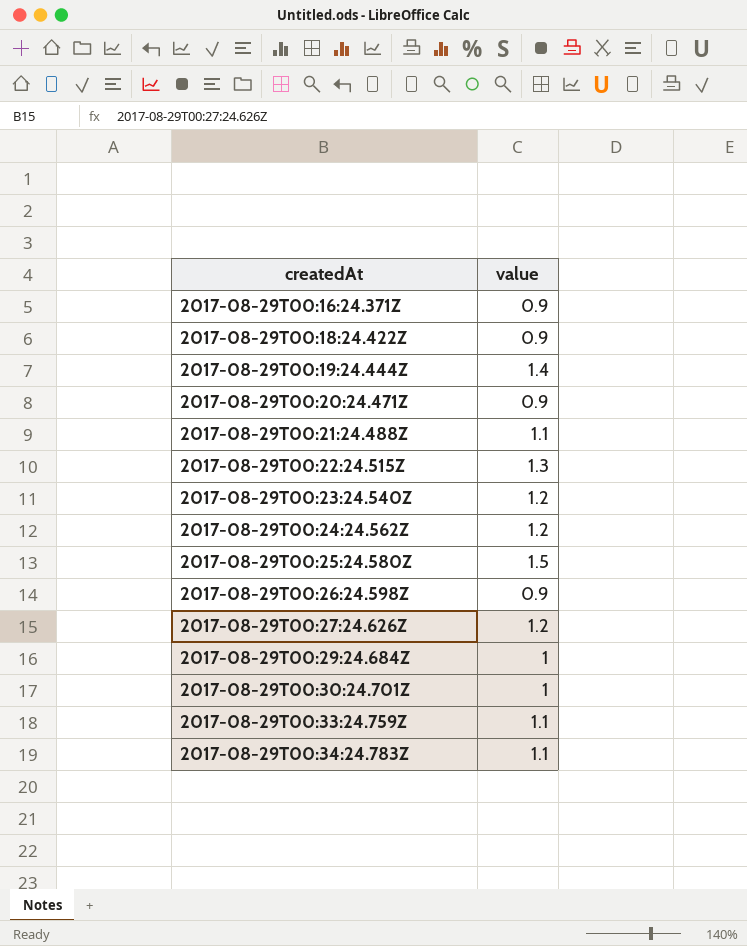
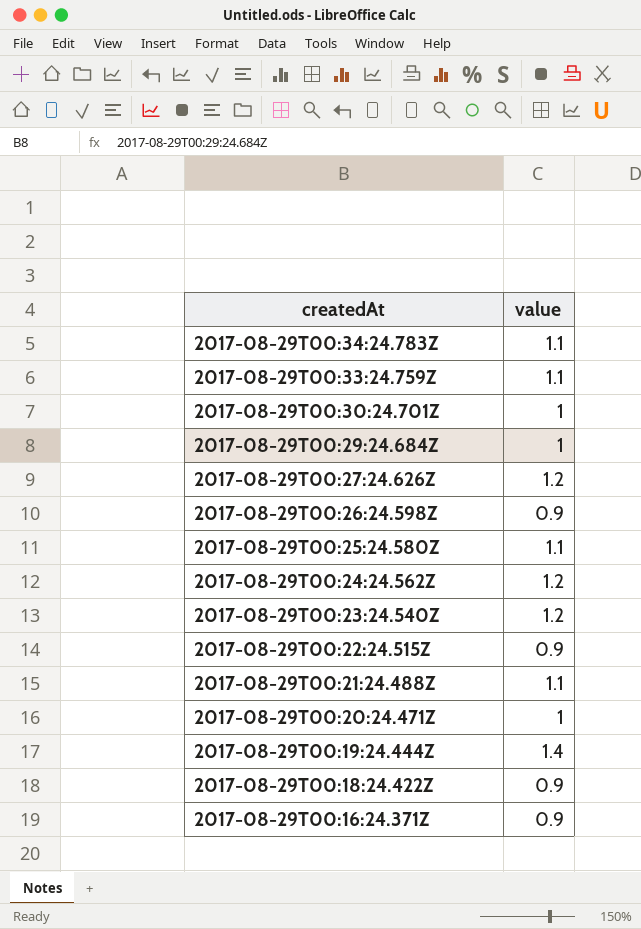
row order: createdAt ascending -> createdAt descending
2017-08-29T00:25:24.580Z | value: 1.5 -> 1.1
2017-08-29T00:22:24.515Z | value: 1.3 -> 0.9
2017-08-29T00:20:24.471Z | value: 0.9 -> 1

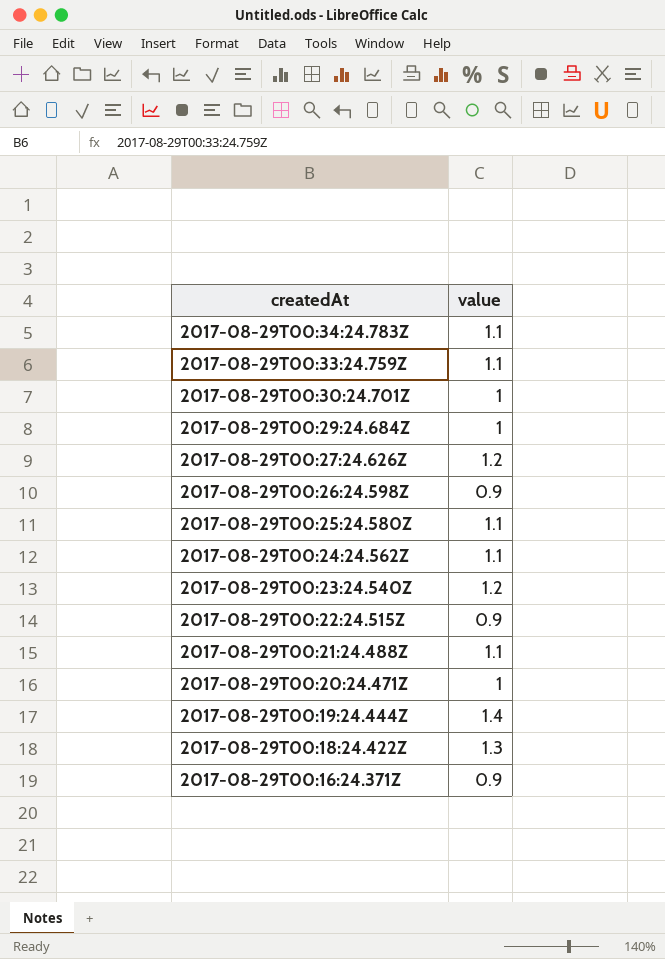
2017-08-29T00:24:24.562Z | value: 1.2 -> 1.1
2017-08-29T00:18:24.422Z | value: 0.9 -> 1.3

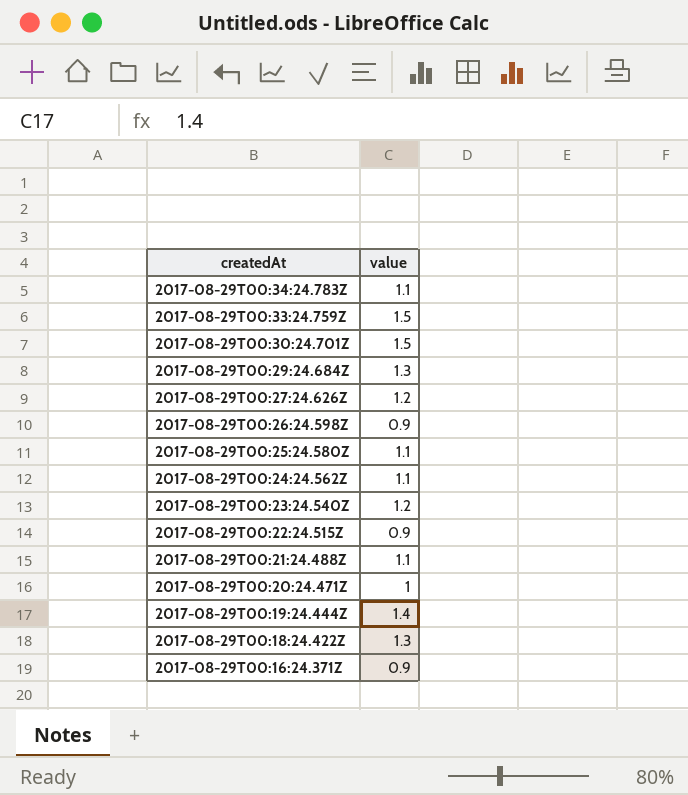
2017-08-29T00:33:24.759Z | value: 1.1 -> 1.5
2017-08-29T00:30:24.701Z | value: 1 -> 1.5
2017-08-29T00:29:24.684Z | value: 1 -> 1.3

